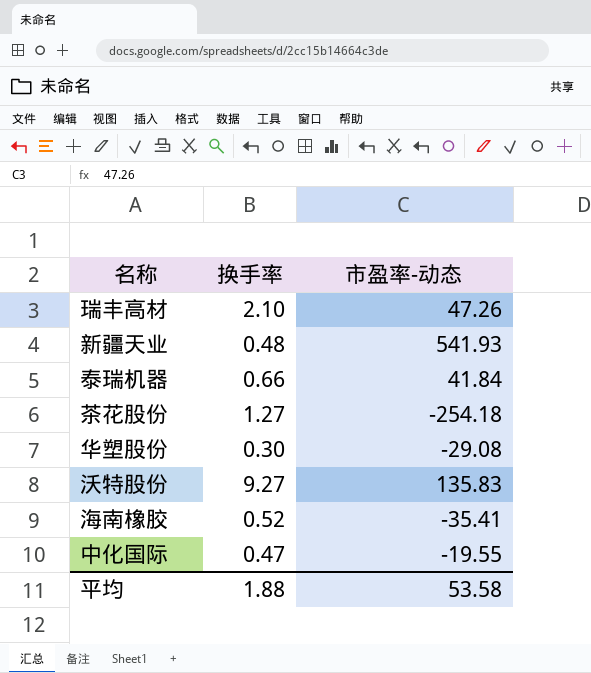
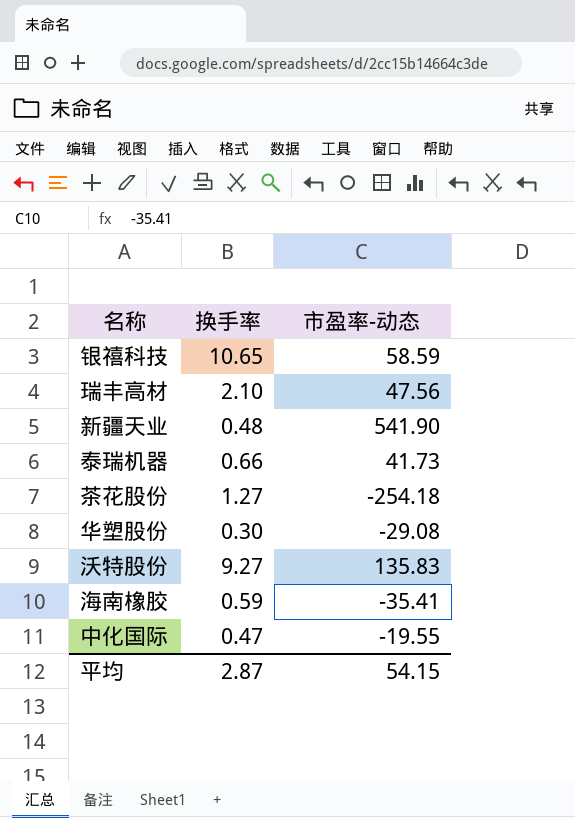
row 银禧科技: none -> 10.65 | 58.59
瑞丰高材 | 市盈率-动态: 47.26 -> 47.56
新疆天业 | 市盈率-动态: 541.93 -> 541.90
泰瑞机器 | 市盈率-动态: 41.84 -> 41.73
海南橡胶 | 换手率: 0.52 -> 0.59
平均 | 换手率: 1.88 -> 2.87
平均 | 市盈率-动态: 53.58 -> 54.15

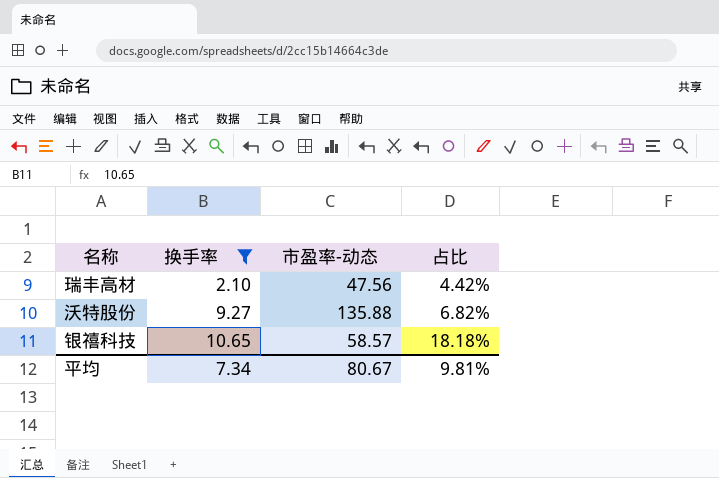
filter: none -> 换手率 >= 2.10
row order: none -> 换手率 ascending
column 占比 | formula: none -> [换手率] / [市盈率-动态]
沃特股份 | 市盈率-动态: 135.83 -> 135.88
银禧科技 | 市盈率-动态: 58.59 -> 58.57
平均 | 换手率: 2.87 -> 7.34
平均 | 市盈率-动态: 54.15 -> 80.67

